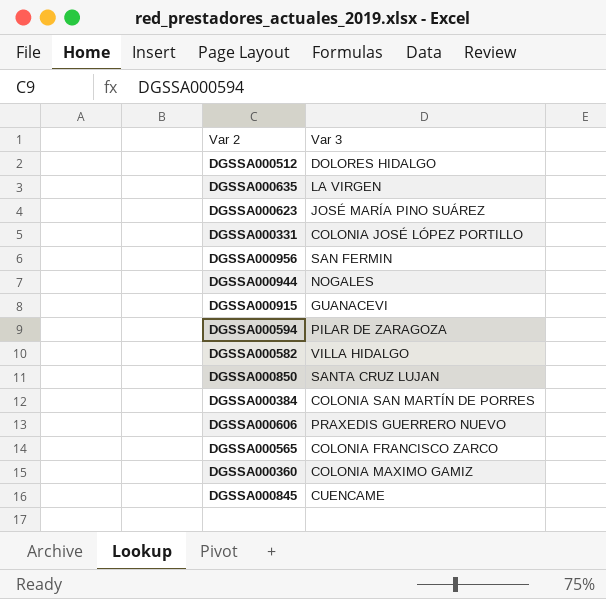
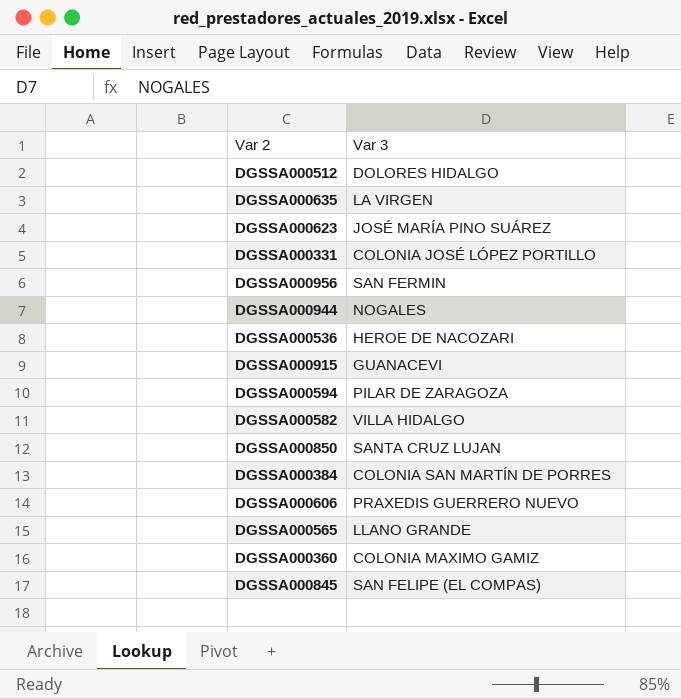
row DGSSA000536: none -> HEROE DE NACOZARI
DGSSA000565 | Var 3: COLONIA FRANCISCO ZARCO -> LLANO GRANDE
DGSSA000845 | Var 3: CUENCAME -> SAN FELIPE (EL COMPAS)

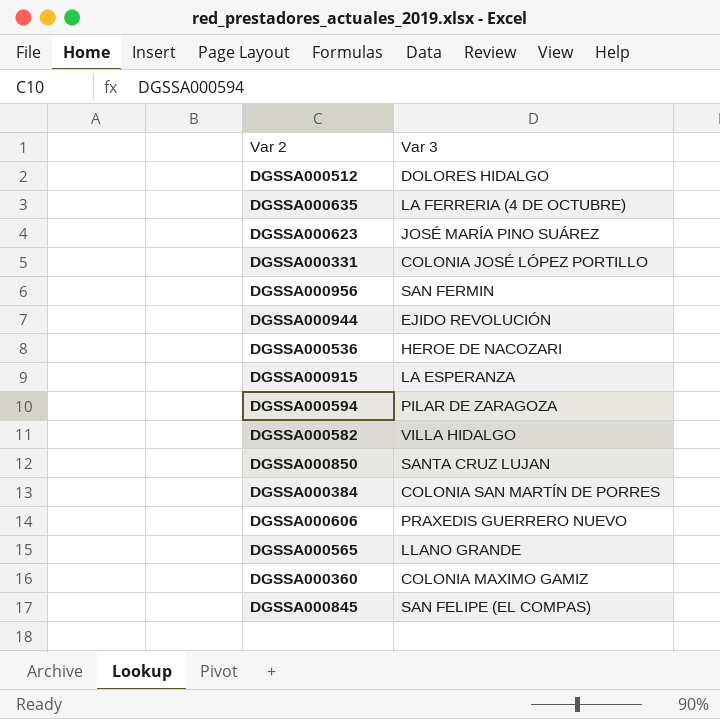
DGSSA000635 | Var 3: LA VIRGEN -> LA FERRERIA (4 DE OCTUBRE)
DGSSA000944 | Var 3: NOGALES -> EJIDO REVOLUCIÓN
DGSSA000915 | Var 3: GUANACEVI -> LA ESPERANZA

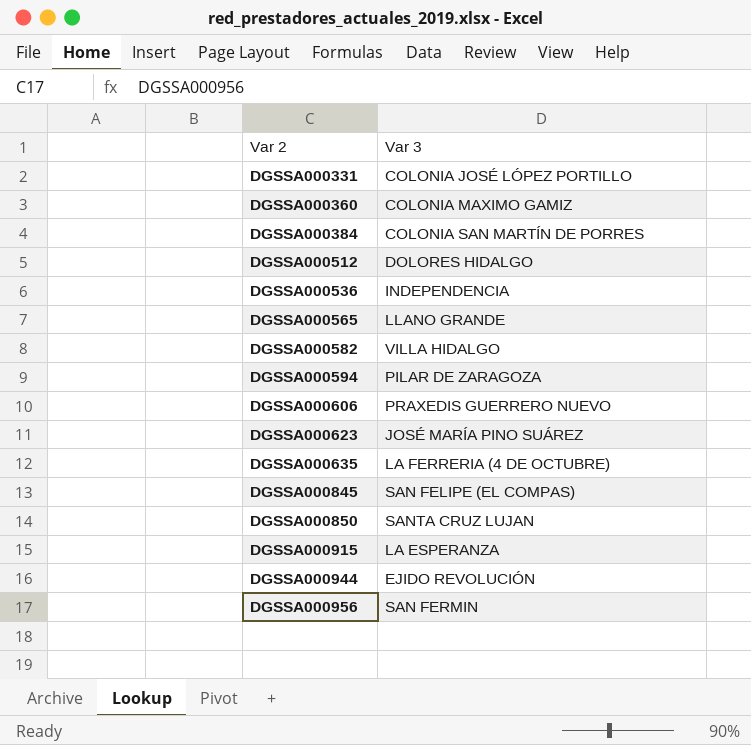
row order: none -> Var 2 ascending
DGSSA000536 | Var 3: HEROE DE NACOZARI -> INDEPENDENCIA

